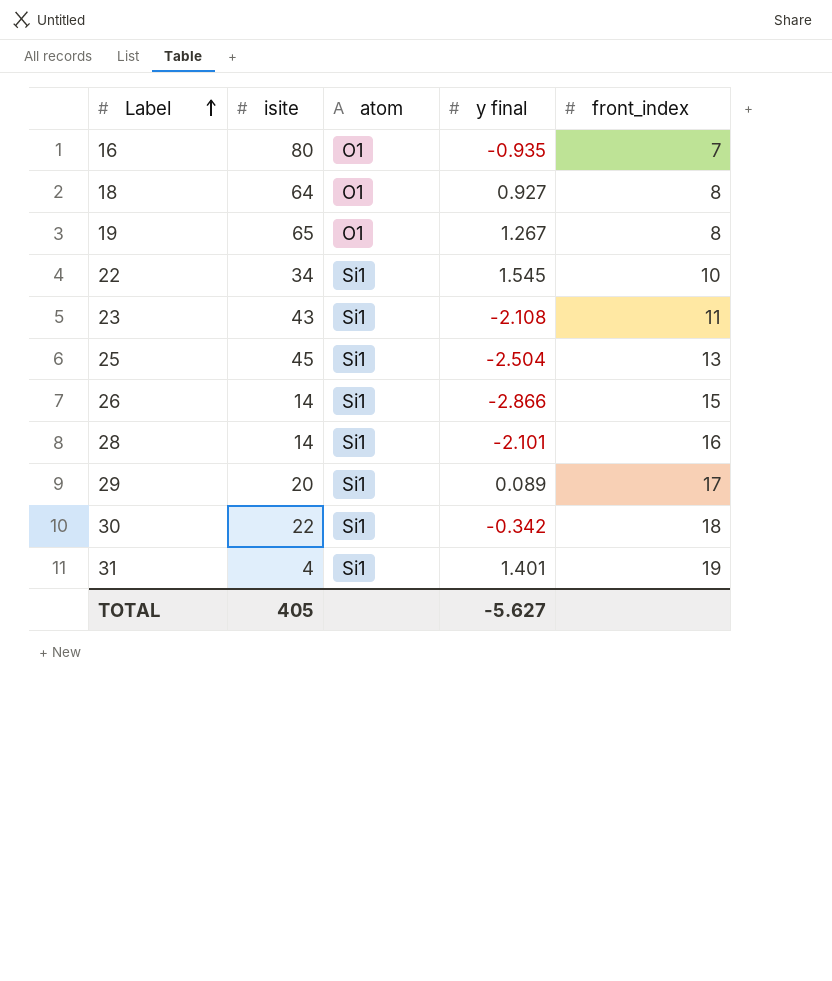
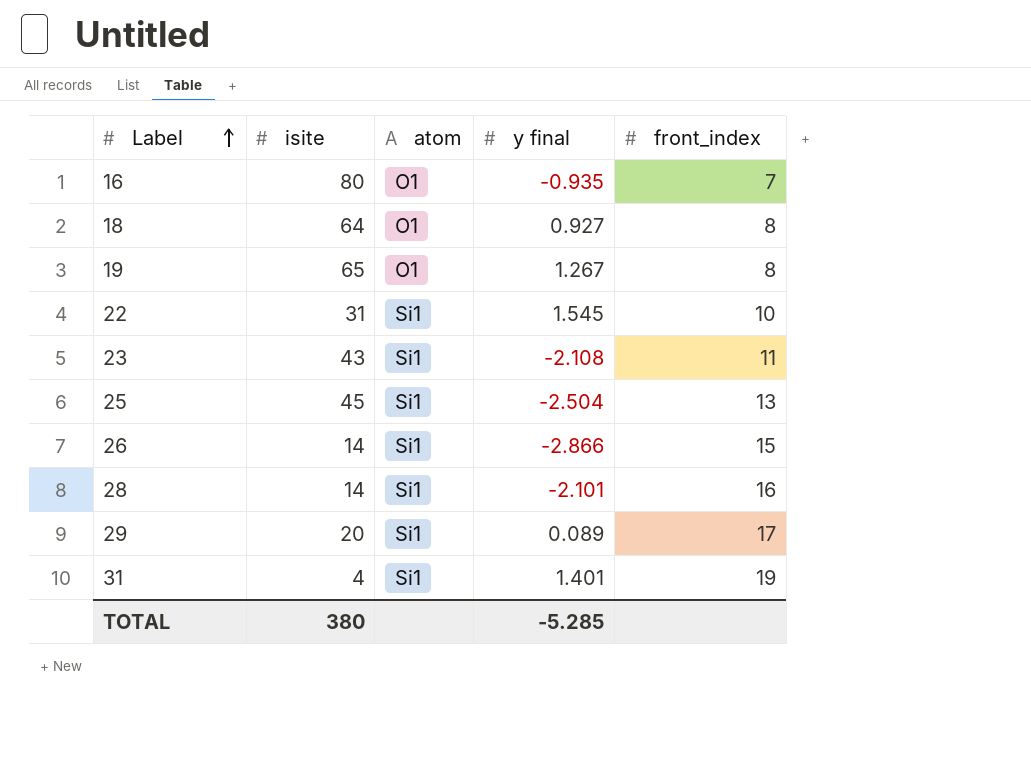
row 30: 22 | Si1 | -0.342 | 18 -> none
22 | isite: 34 -> 31
TOTAL | isite: 405 -> 380
TOTAL | y final: -5.627 -> -5.285

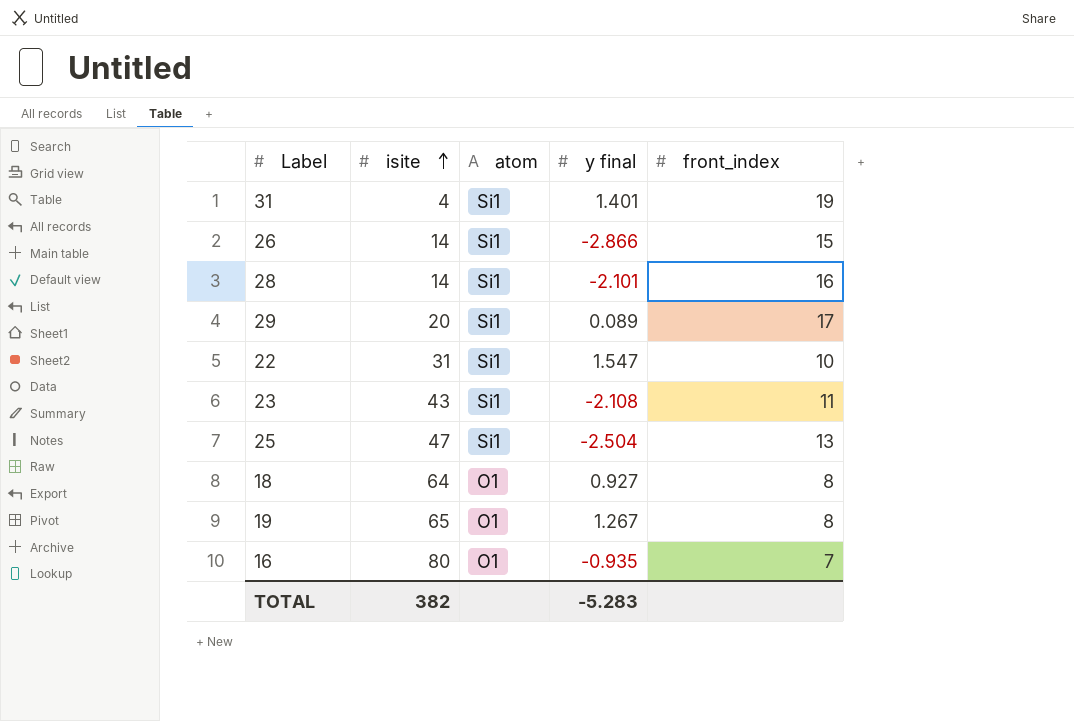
row order: Label ascending -> isite ascending
22 | y final: 1.545 -> 1.547
25 | isite: 45 -> 47
TOTAL | isite: 380 -> 382
TOTAL | y final: -5.285 -> -5.283

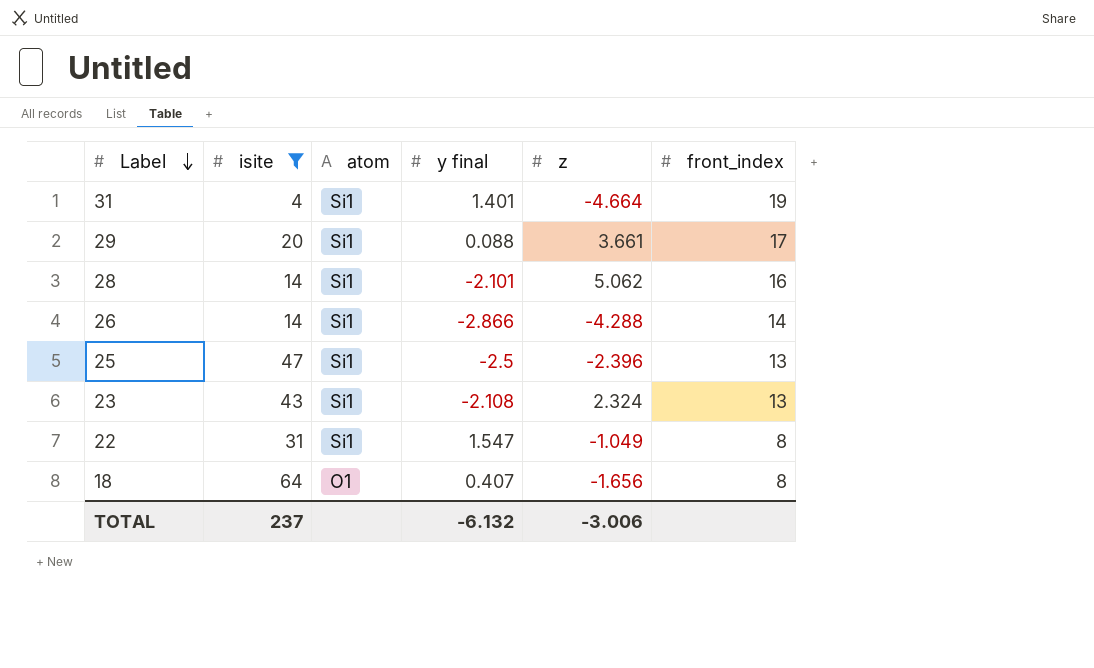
filter: none -> isite <= 64
row order: isite ascending -> Label descending
column z | position: none -> 5
29 | y final: 0.089 -> 0.088
26 | front_index: 15 -> 14
25 | y final: -2.504 -> -2.5
23 | front_index: 11 -> 13
22 | front_index: 10 -> 8
18 | y final: 0.927 -> 0.407
TOTAL | isite: 382 -> 237
TOTAL | y final: -5.283 -> -6.132

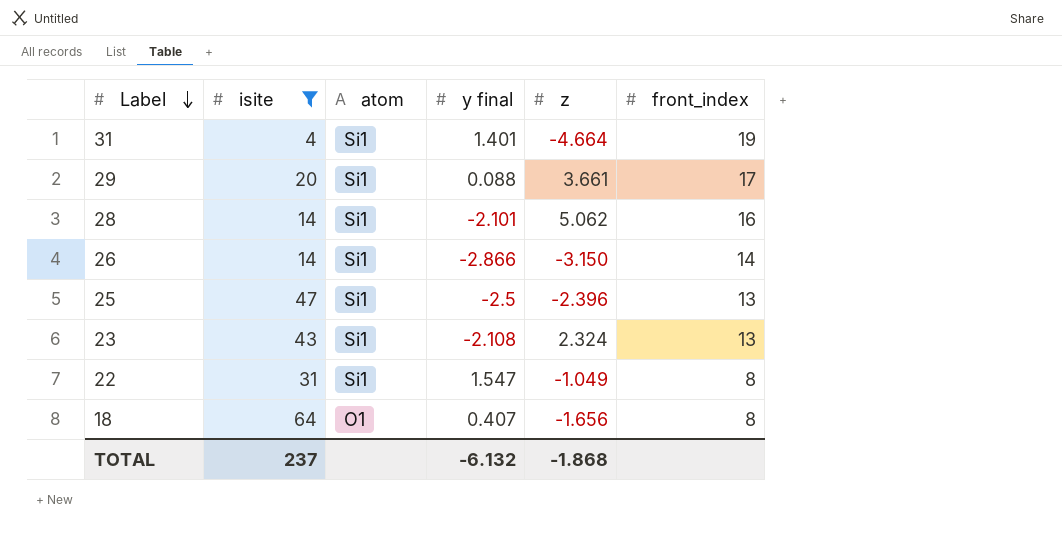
26 | z: -4.288 -> -3.150
TOTAL | z: -3.006 -> -1.868

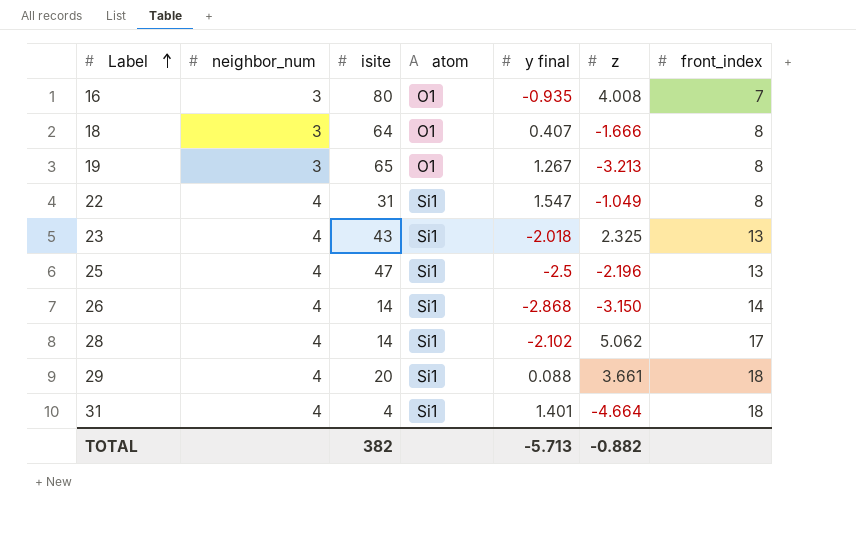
filter: isite <= 64 -> none
row order: Label descending -> Label ascending
column neighbor_num | position: none -> 2
18 | z: -1.656 -> -1.666
23 | y final: -2.108 -> -2.018
23 | z: 2.324 -> 2.325
25 | z: -2.396 -> -2.196
26 | y final: -2.866 -> -2.868
28 | y final: -2.101 -> -2.102
28 | front_index: 16 -> 17
29 | front_index: 17 -> 18
31 | front_index: 19 -> 18
TOTAL | isite: 237 -> 382
TOTAL | y final: -6.132 -> -5.713
TOTAL | z: -1.868 -> -0.882

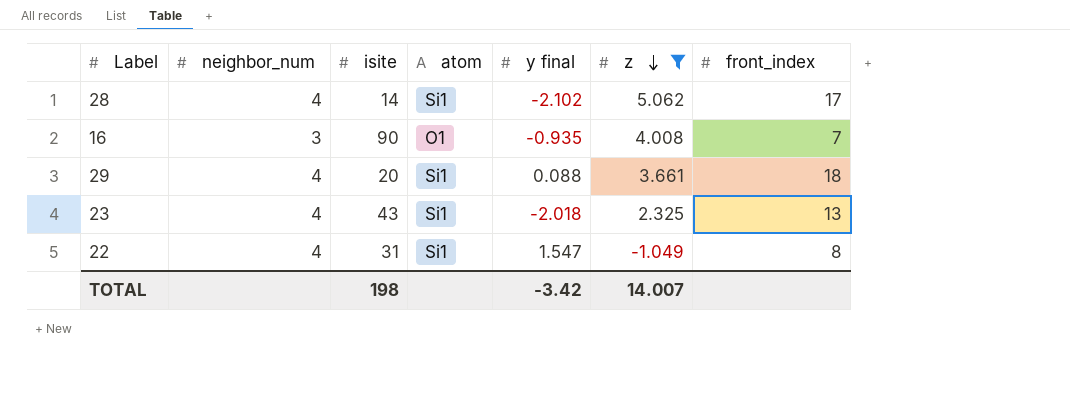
filter: none -> z >= -1.049
row order: Label ascending -> z descending
16 | isite: 80 -> 90
TOTAL | isite: 382 -> 198
TOTAL | y final: -5.713 -> -3.42
TOTAL | z: -0.882 -> 14.007

